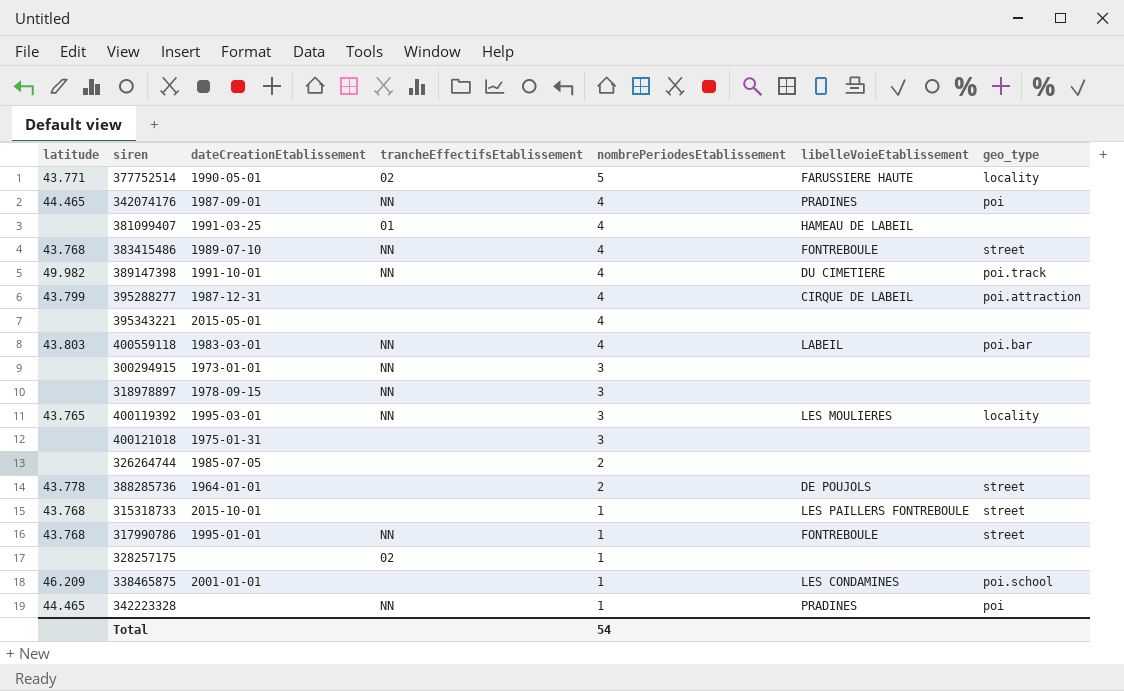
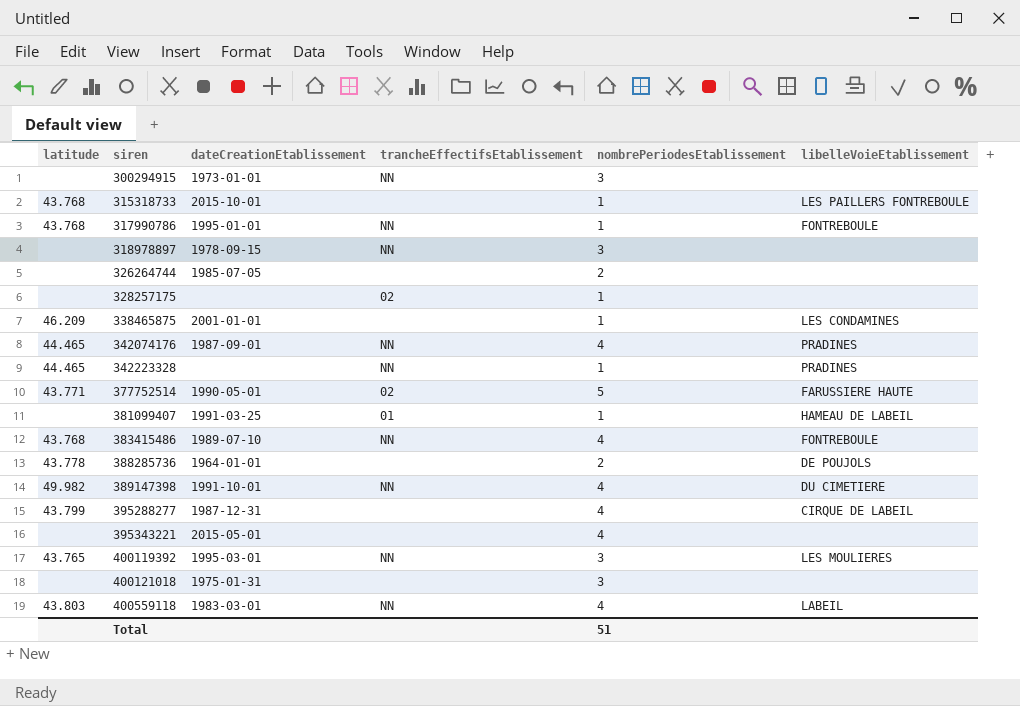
row order: nombrePeriodesEtablissement descending -> siren ascending
column geo_type | position: 7 -> none
381099407 | nombrePeriodesEtablissement: 4 -> 1
Total | nombrePeriodesEtablissement: 54 -> 51

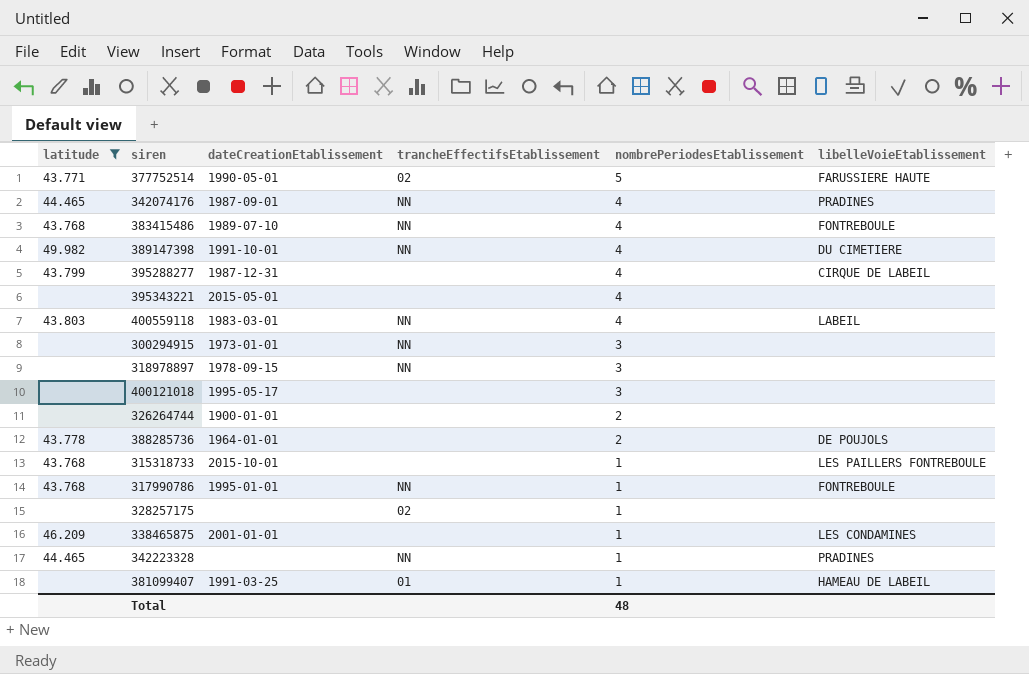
filter: none -> latitude != 43.765
row order: siren ascending -> nombrePeriodesEtablissement descending
400121018 | dateCreationEtablissement: 1975-01-31 -> 1995-05-17
326264744 | dateCreationEtablissement: 1985-07-05 -> 1900-01-01
Total | nombrePeriodesEtablissement: 51 -> 48

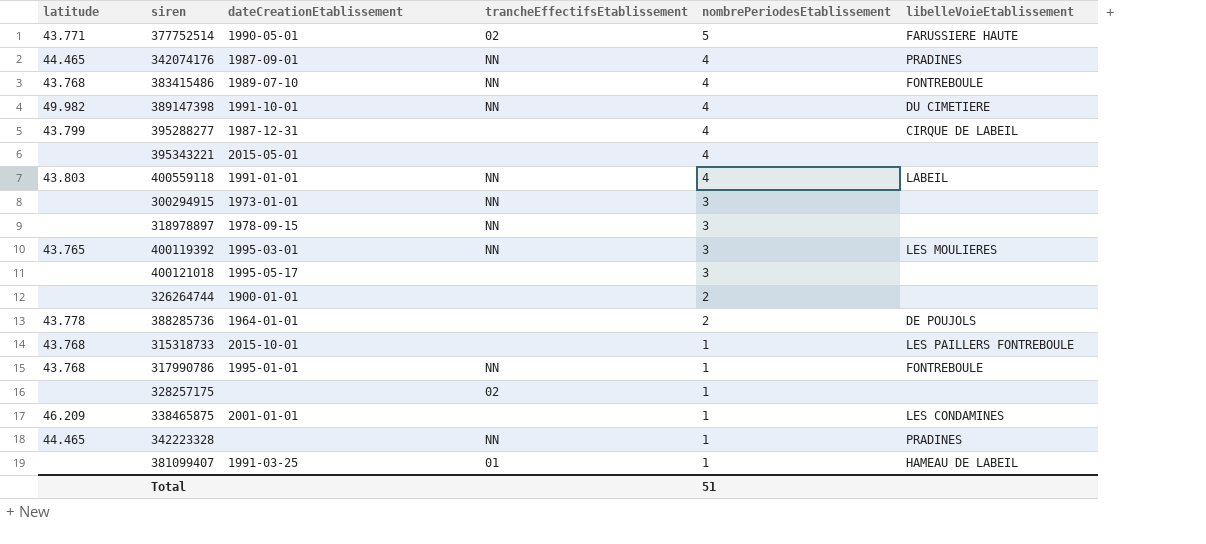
filter: latitude != 43.765 -> none
400559118 | dateCreationEtablissement: 1983-03-01 -> 1991-01-01
Total | nombrePeriodesEtablissement: 48 -> 51

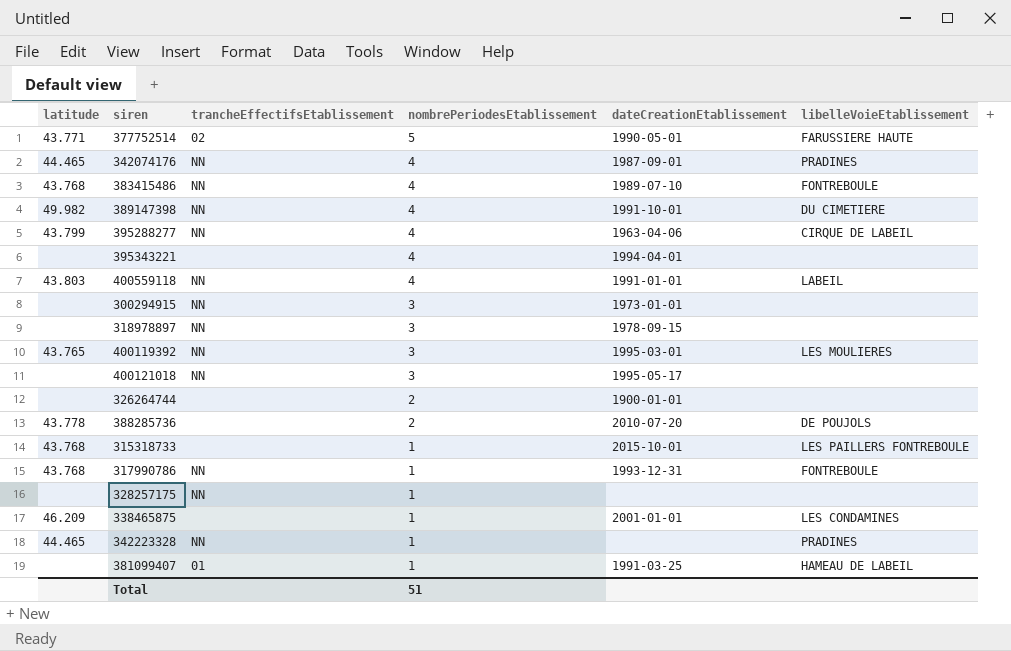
column dateCreationEtablissement | position: 3 -> 5
395288277 | trancheEffectifsEtablissement: none -> NN
395288277 | dateCreationEtablissement: 1987-12-31 -> 1963-04-06
395343221 | dateCreationEtablissement: 2015-05-01 -> 1994-04-01
400121018 | trancheEffectifsEtablissement: none -> NN
388285736 | dateCreationEtablissement: 1964-01-01 -> 2010-07-20
317990786 | dateCreationEtablissement: 1995-01-01 -> 1993-12-31
328257175 | trancheEffectifsEtablissement: 02 -> NN

